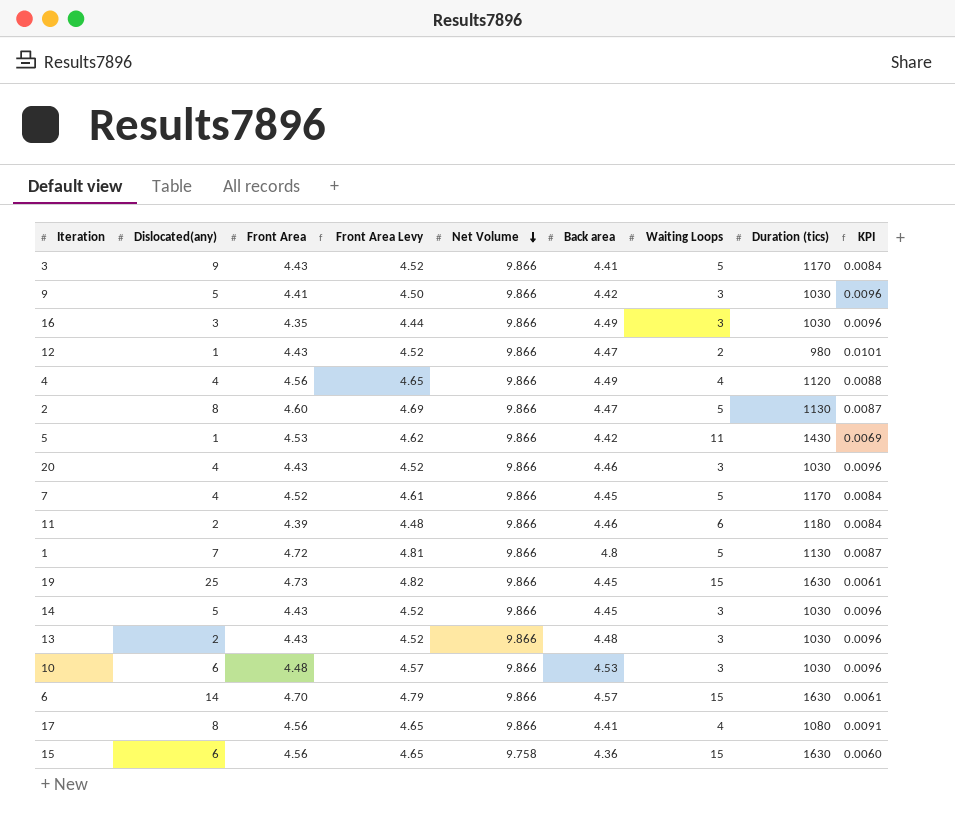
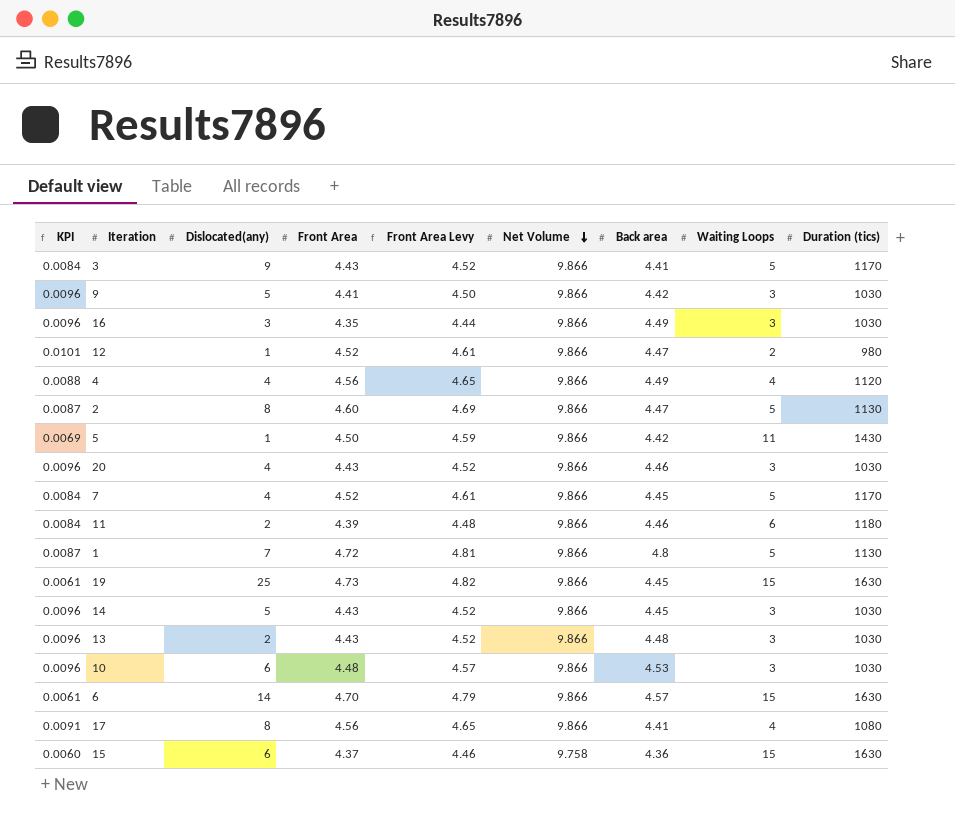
column KPI | position: 9 -> 1
12 | Front Area: 4.43 -> 4.52
12 | Front Area Levy: 4.52 -> 4.61
5 | Front Area: 4.53 -> 4.50
5 | Front Area Levy: 4.62 -> 4.59
15 | Front Area: 4.56 -> 4.37
15 | Front Area Levy: 4.65 -> 4.46

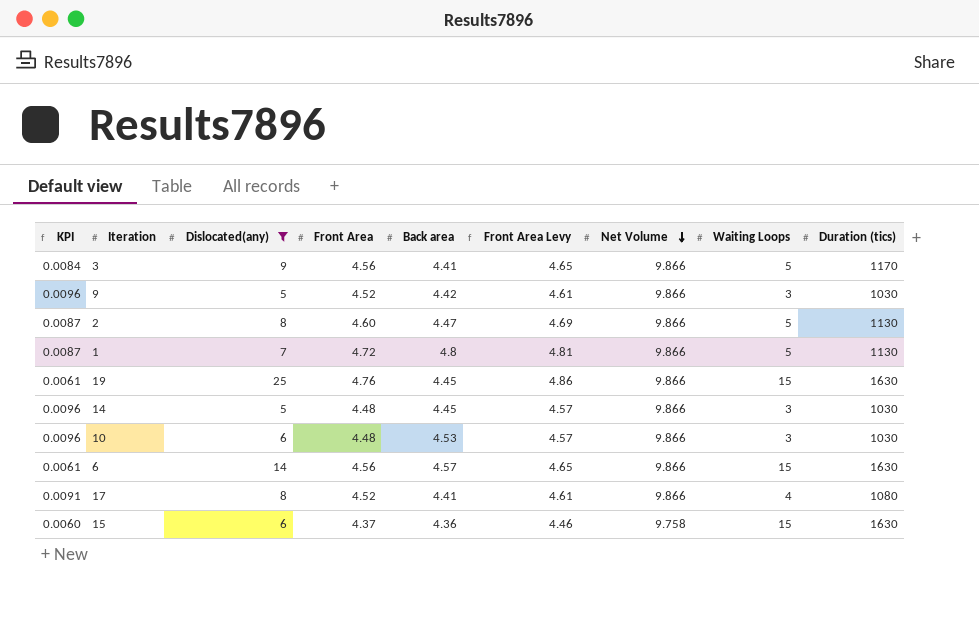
filter: none -> Dislocated(any) >= 5
column Back area | position: 7 -> 5
3 | Front Area: 4.43 -> 4.56
3 | Front Area Levy: 4.52 -> 4.65
9 | Front Area: 4.41 -> 4.52
9 | Front Area Levy: 4.50 -> 4.61
19 | Front Area: 4.73 -> 4.76
19 | Front Area Levy: 4.82 -> 4.86
14 | Front Area: 4.43 -> 4.48
14 | Front Area Levy: 4.52 -> 4.57
6 | Front Area: 4.70 -> 4.56
6 | Front Area Levy: 4.79 -> 4.65
17 | Front Area: 4.56 -> 4.52
17 | Front Area Levy: 4.65 -> 4.61

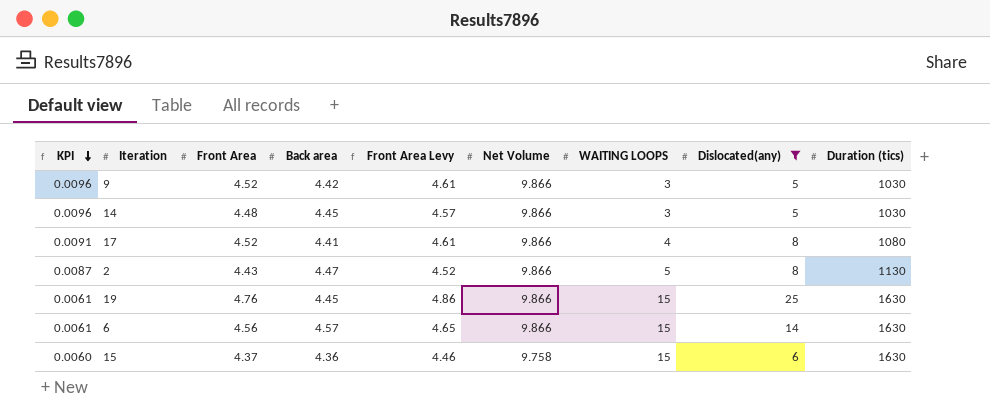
row order: Net Volume descending -> KPI descending
column name: Waiting Loops -> WAITING LOOPS
column Dislocated(any) | position: 3 -> 8
row 3: 0.0084 | 9 | 4.56 | 4.41 | 4.65 | 9.866 | 5 | 1170 -> none
row 1: 0.0087 | 7 | 4.72 | 4.8 | 4.81 | 9.866 | 5 | 1130 -> none
row 10: 0.0096 | 6 | 4.48 | 4.53 | 4.57 | 9.866 | 3 | 1030 -> none
2 | Front Area: 4.60 -> 4.43
2 | Front Area Levy: 4.69 -> 4.52

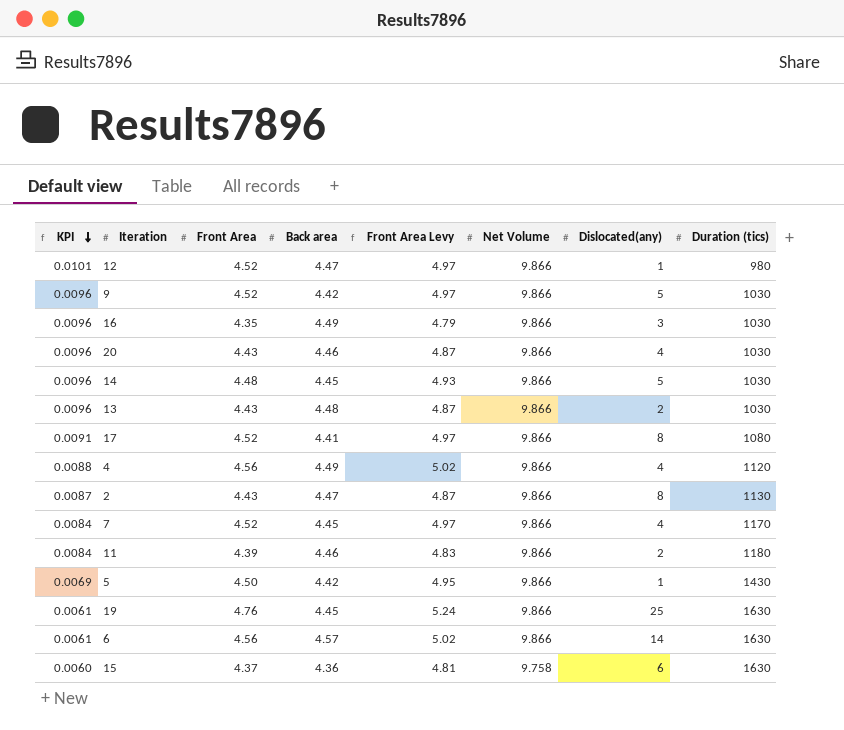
filter: Dislocated(any) >= 5 -> none
column WAITING LOOPS | position: 7 -> none
column Front Area Levy | formula: [Front Area] * 1.02 -> [Front Area] * 1.1

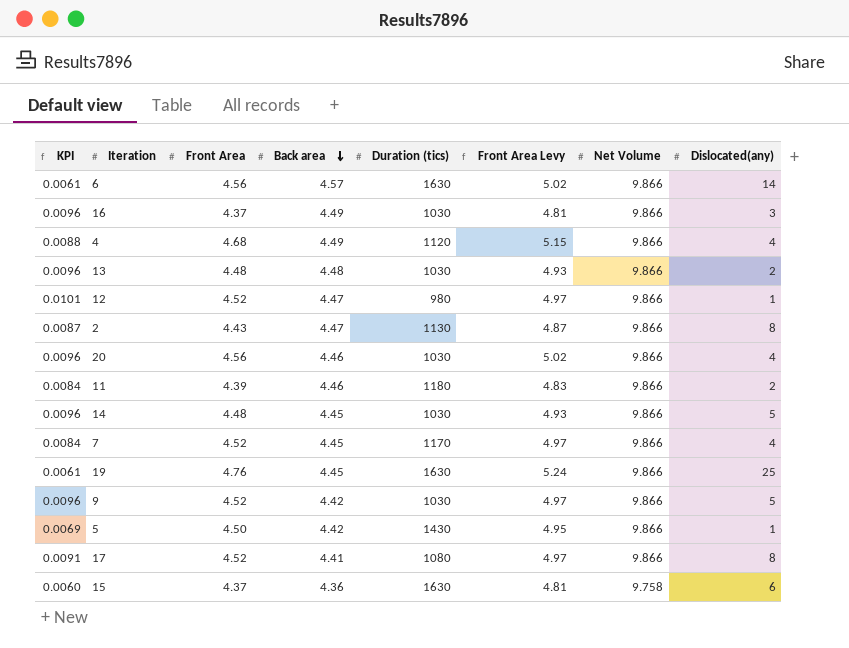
row order: KPI descending -> Back area descending
column Duration (tics) | position: 8 -> 5
16 | Front Area: 4.35 -> 4.37
16 | Front Area Levy: 4.79 -> 4.81
4 | Front Area: 4.56 -> 4.68
4 | Front Area Levy: 5.02 -> 5.15
13 | Front Area: 4.43 -> 4.48
13 | Front Area Levy: 4.87 -> 4.93
20 | Front Area: 4.43 -> 4.56
20 | Front Area Levy: 4.87 -> 5.02

